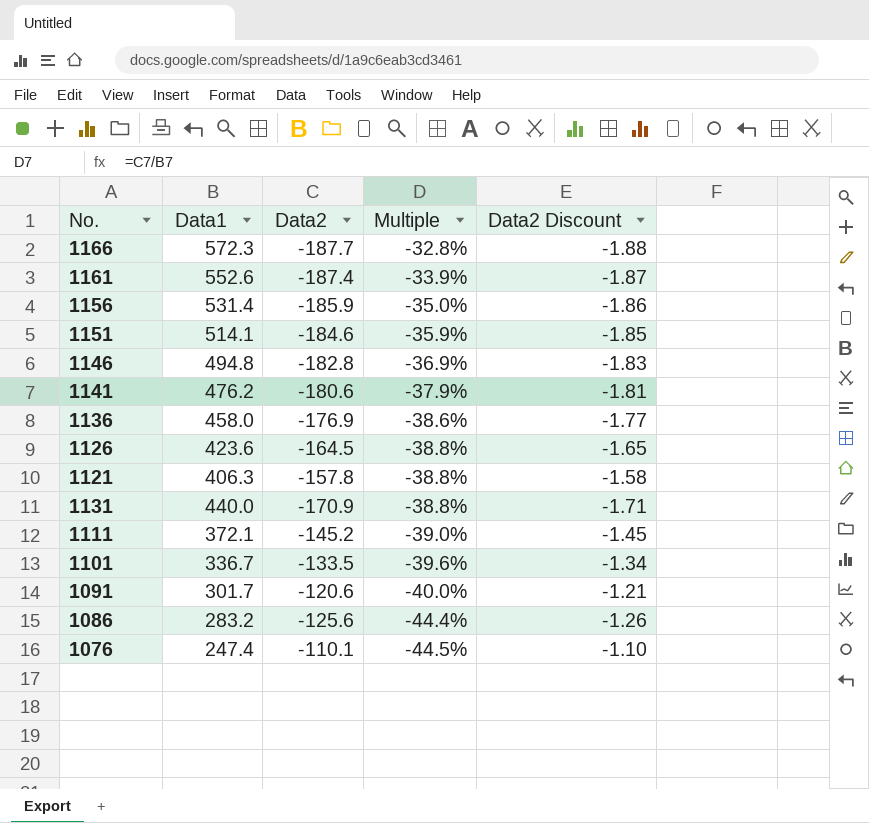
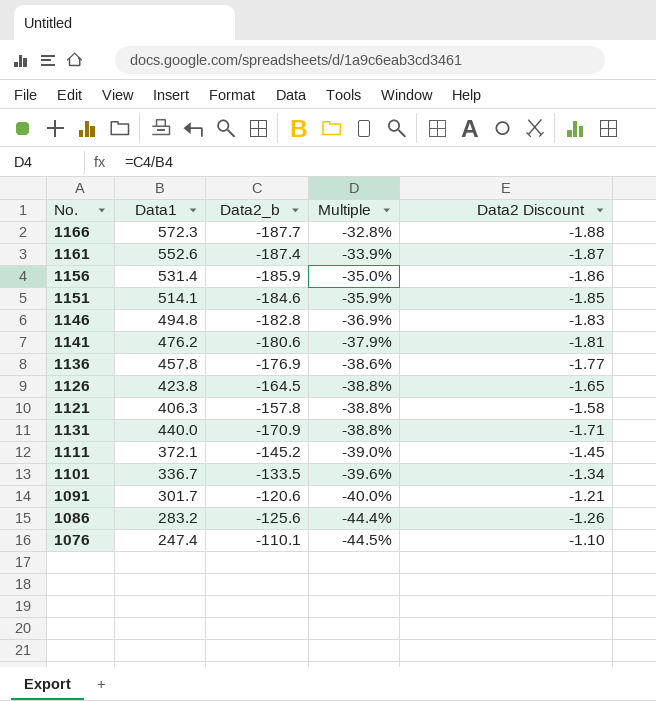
column name: Data2 -> Data2_b
1136 | Data1: 458.0 -> 457.8
1126 | Data1: 423.6 -> 423.8

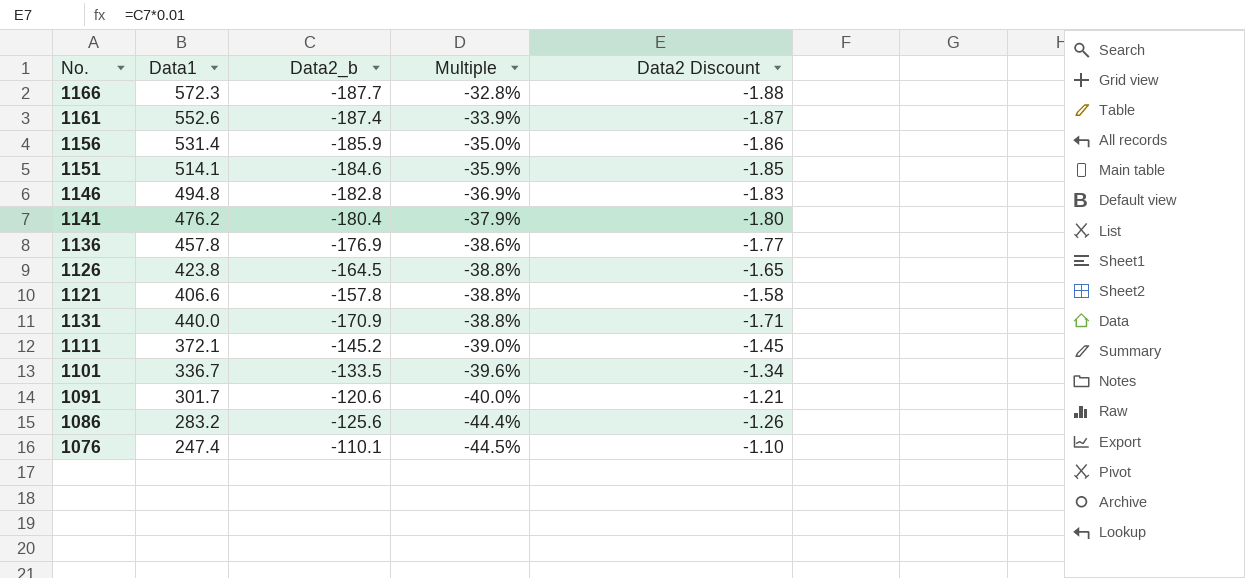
1141 | Data2_b: -180.6 -> -180.4
1141 | Data2 Discount: -1.81 -> -1.80
1121 | Data1: 406.3 -> 406.6

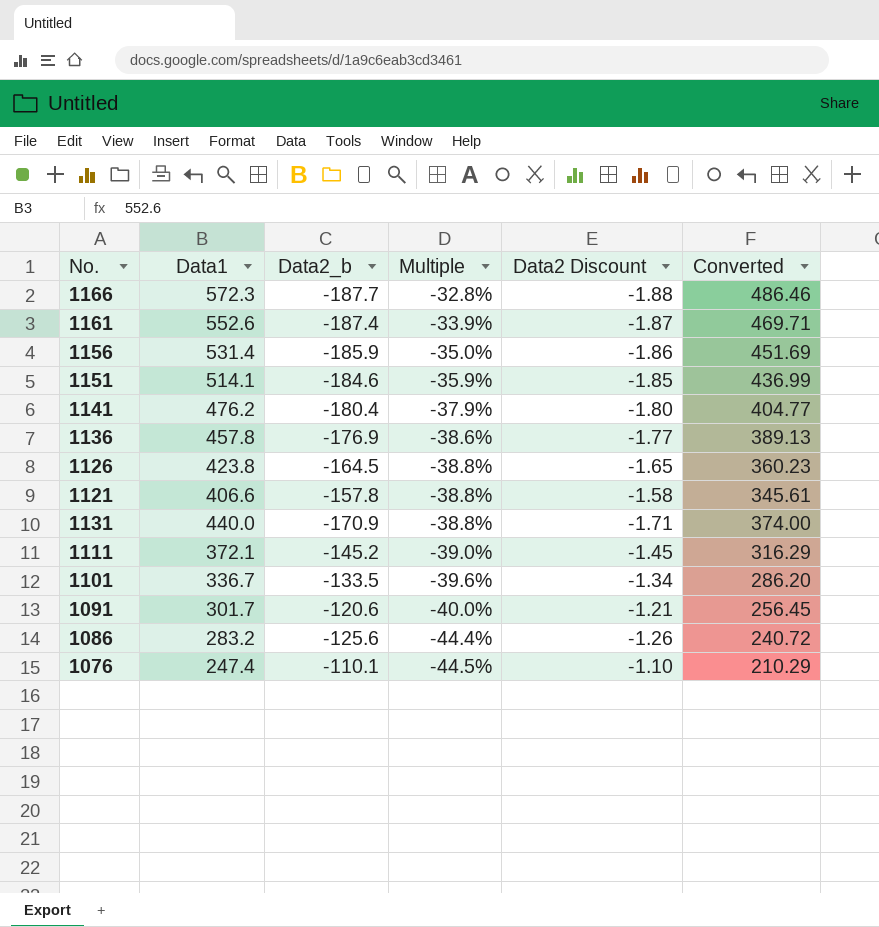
column Converted | formula: none -> [Data1] * 0.85
row 1146: 494.8 | -182.8 | -36.9% | -1.83 -> none

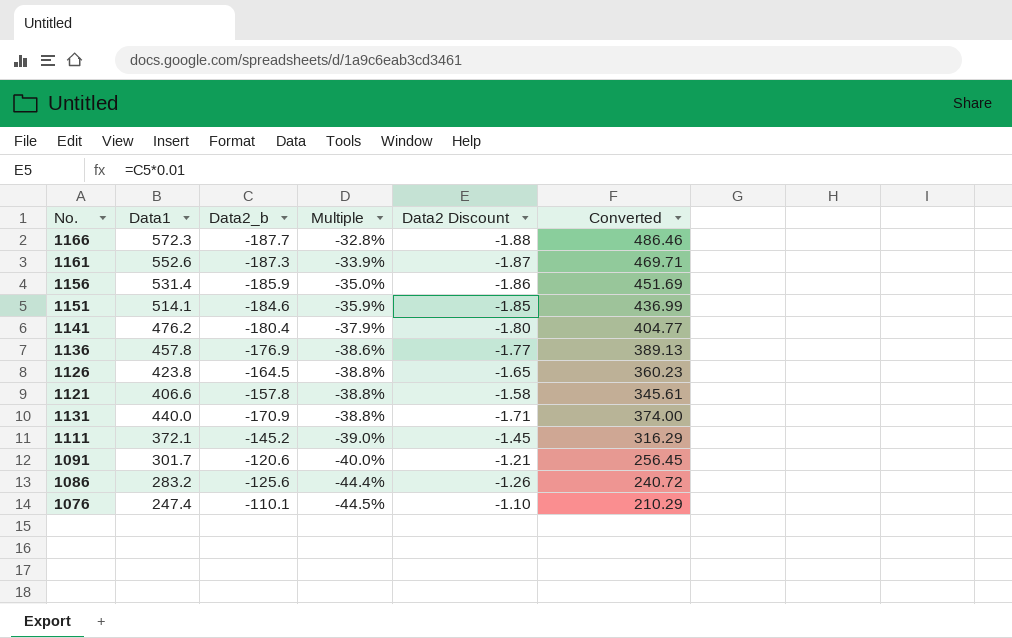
row 1101: 336.7 | -133.5 | -39.6% | -1.34 | 286.20 -> none
1161 | Data2_b: -187.4 -> -187.3

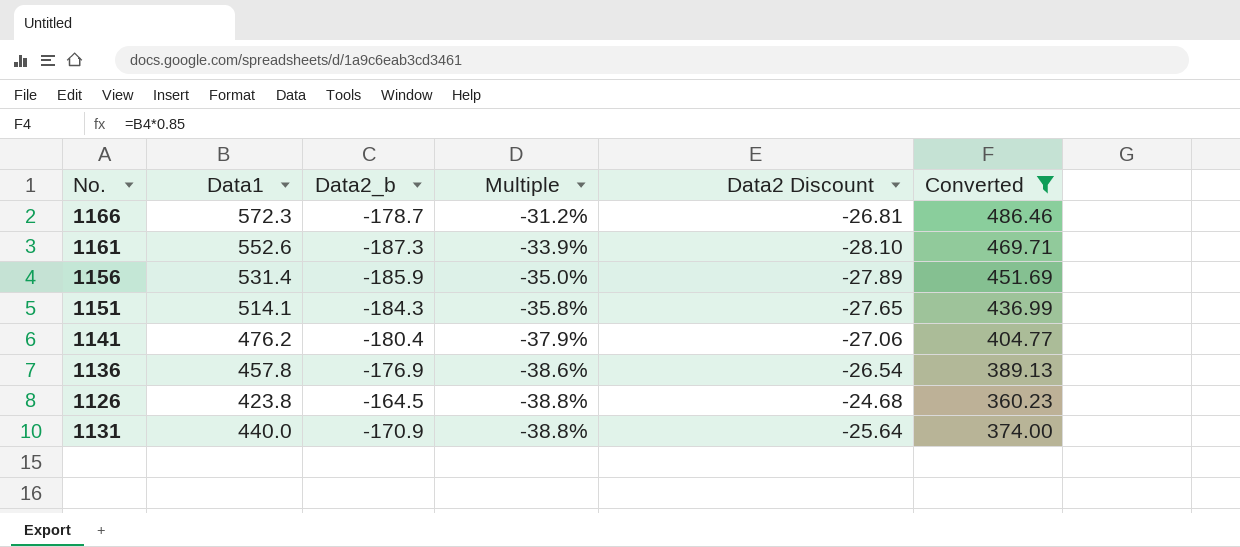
filter: none -> Converted >= 360.23
column Data2 Discount | formula: [Data2_b] * 0.01 -> [Data2_b] * 0.15
1166 | Data2_b: -187.7 -> -178.7
1166 | Multiple: -32.8% -> -31.2%
1151 | Data2_b: -184.6 -> -184.3
1151 | Multiple: -35.9% -> -35.8%

